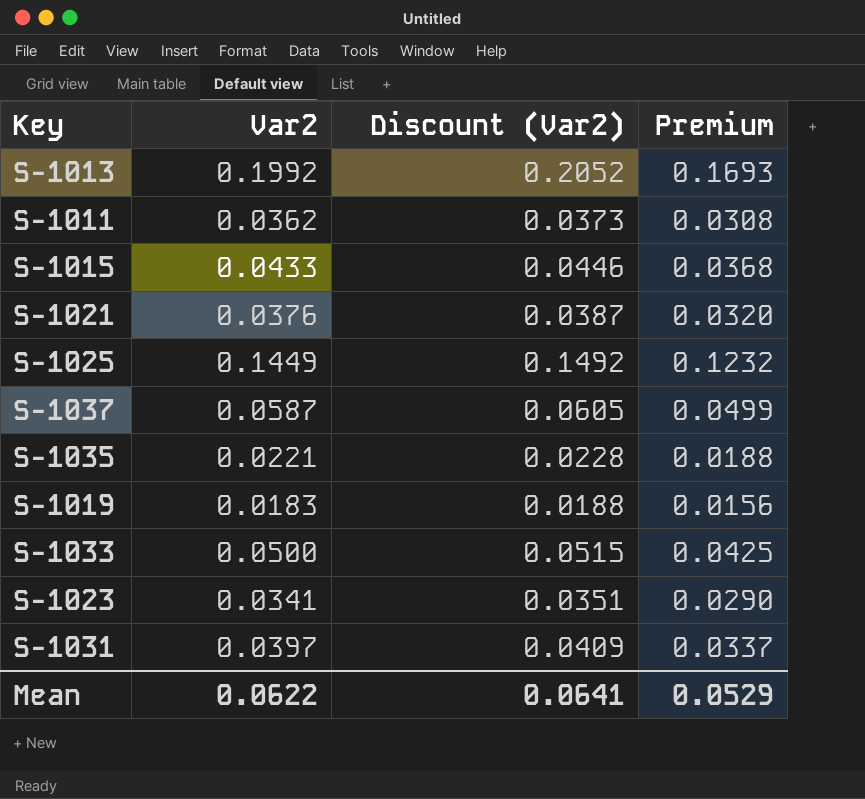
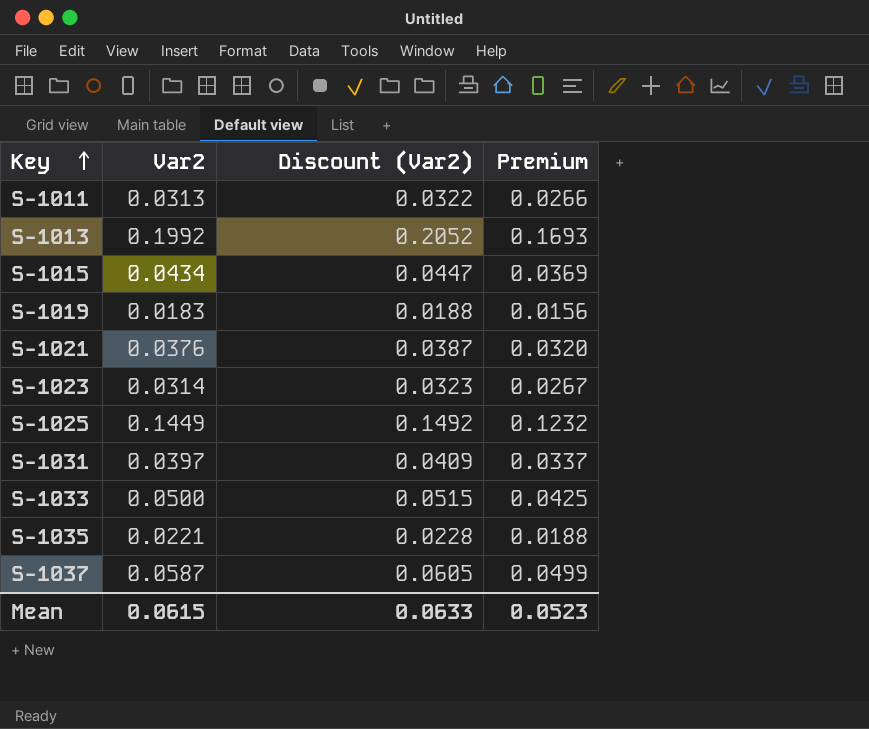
row order: none -> Key ascending
S-1011 | Var2: 0.0362 -> 0.0313
S-1011 | Discount (Var2): 0.0373 -> 0.0322
S-1011 | Premium: 0.0308 -> 0.0266
S-1015 | Var2: 0.0433 -> 0.0434
S-1015 | Discount (Var2): 0.0446 -> 0.0447
S-1015 | Premium: 0.0368 -> 0.0369
S-1023 | Var2: 0.0341 -> 0.0314
S-1023 | Discount (Var2): 0.0351 -> 0.0323
S-1023 | Premium: 0.0290 -> 0.0267
Mean | Var2: 0.0622 -> 0.0615
Mean | Discount (Var2): 0.0641 -> 0.0633
Mean | Premium: 0.0529 -> 0.0523

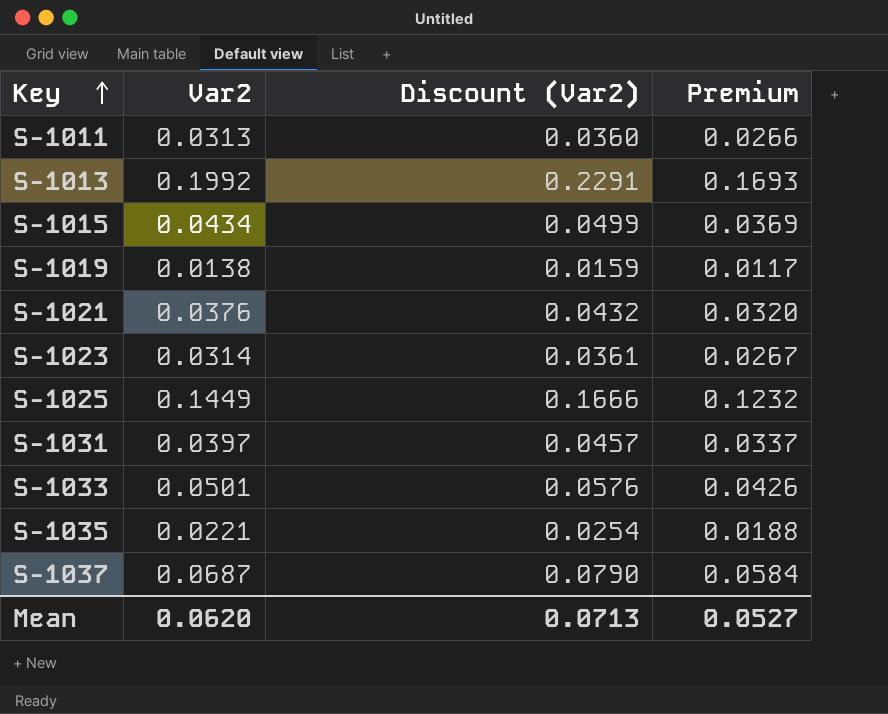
column Discount (Var2) | formula: [Var2] * 1.03 -> [Var2] * 1.15
S-1019 | Var2: 0.0183 -> 0.0138
S-1019 | Premium: 0.0156 -> 0.0117
S-1033 | Var2: 0.0500 -> 0.0501
S-1033 | Premium: 0.0425 -> 0.0426
S-1037 | Var2: 0.0587 -> 0.0687
S-1037 | Premium: 0.0499 -> 0.0584
Mean | Var2: 0.0615 -> 0.0620
Mean | Discount (Var2): 0.0633 -> 0.0713
Mean | Premium: 0.0523 -> 0.0527

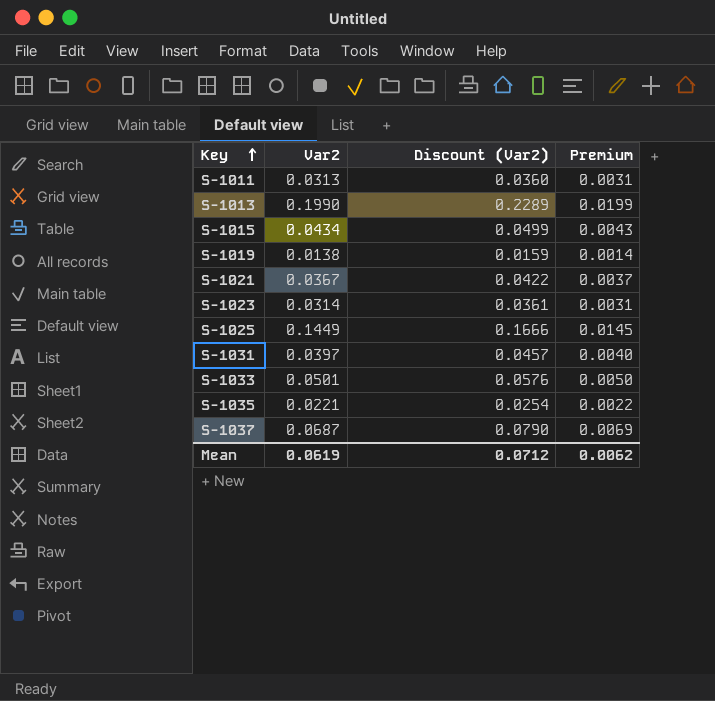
column Premium | formula: [Var2] * 0.85 -> [Var2] * 0.1
S-1013 | Var2: 0.1992 -> 0.1990
S-1013 | Discount (Var2): 0.2291 -> 0.2289
S-1021 | Var2: 0.0376 -> 0.0367
S-1021 | Discount (Var2): 0.0432 -> 0.0422
Mean | Var2: 0.0620 -> 0.0619
Mean | Discount (Var2): 0.0713 -> 0.0712
Mean | Premium: 0.0527 -> 0.0062

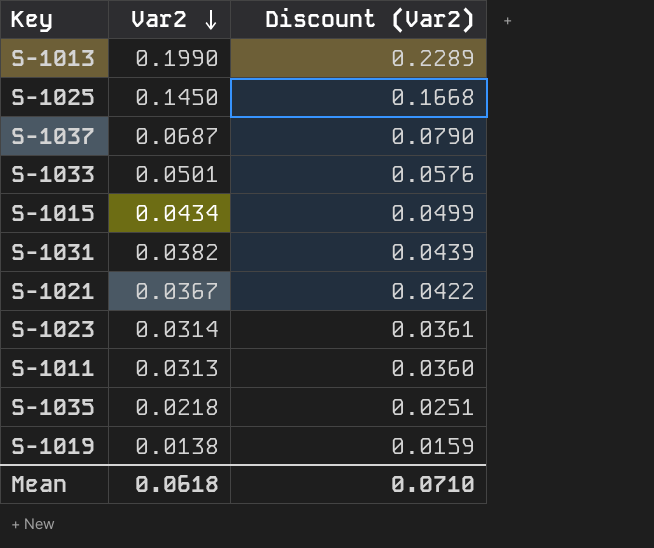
row order: Key ascending -> Var2 descending
column Premium | formula: [Var2] * 0.1 -> none
S-1025 | Var2: 0.1449 -> 0.1450
S-1025 | Discount (Var2): 0.1666 -> 0.1668
S-1031 | Var2: 0.0397 -> 0.0382
S-1031 | Discount (Var2): 0.0457 -> 0.0439
S-1035 | Var2: 0.0221 -> 0.0218
S-1035 | Discount (Var2): 0.0254 -> 0.0251
Mean | Var2: 0.0619 -> 0.0618
Mean | Discount (Var2): 0.0712 -> 0.0710

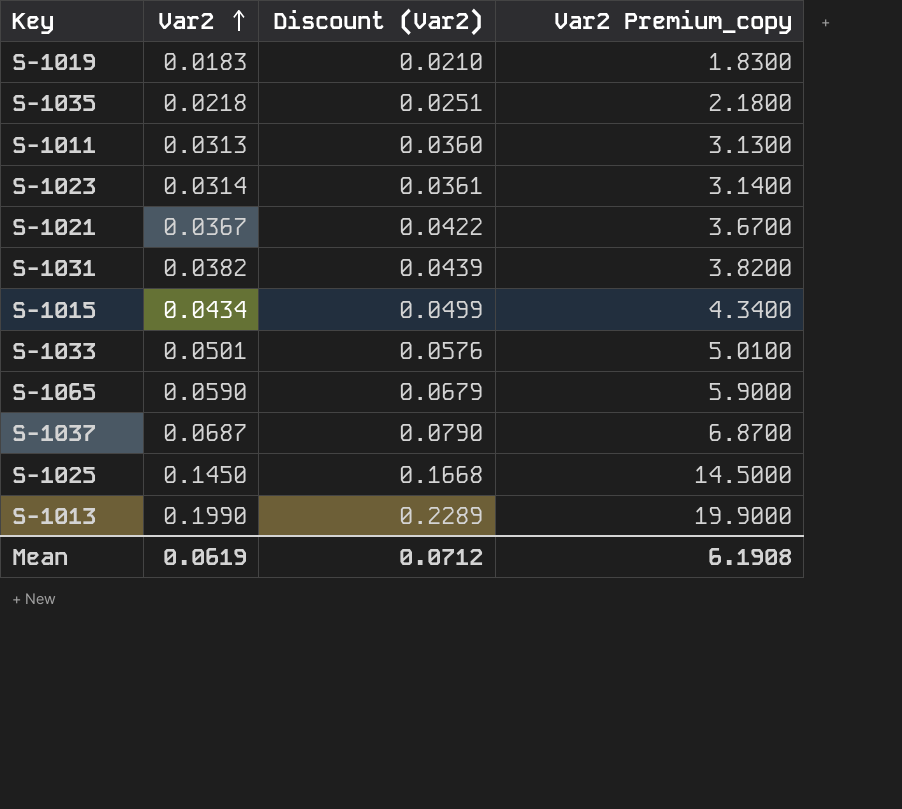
row order: Var2 descending -> Var2 ascending
column Var2 Premium_copy | formula: none -> [Var2] * 100
S-1019 | Var2: 0.0138 -> 0.0183
S-1019 | Discount (Var2): 0.0159 -> 0.0210
row S-1065: none -> 0.0590 | 0.0679 | 5.9000
Mean | Var2: 0.0618 -> 0.0619
Mean | Discount (Var2): 0.0710 -> 0.0712

